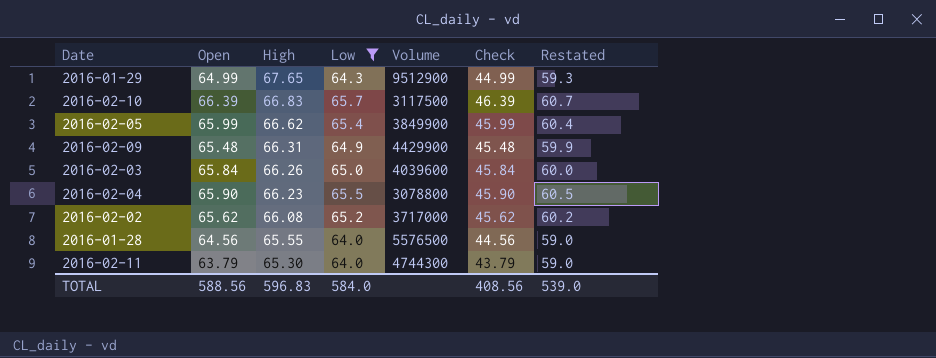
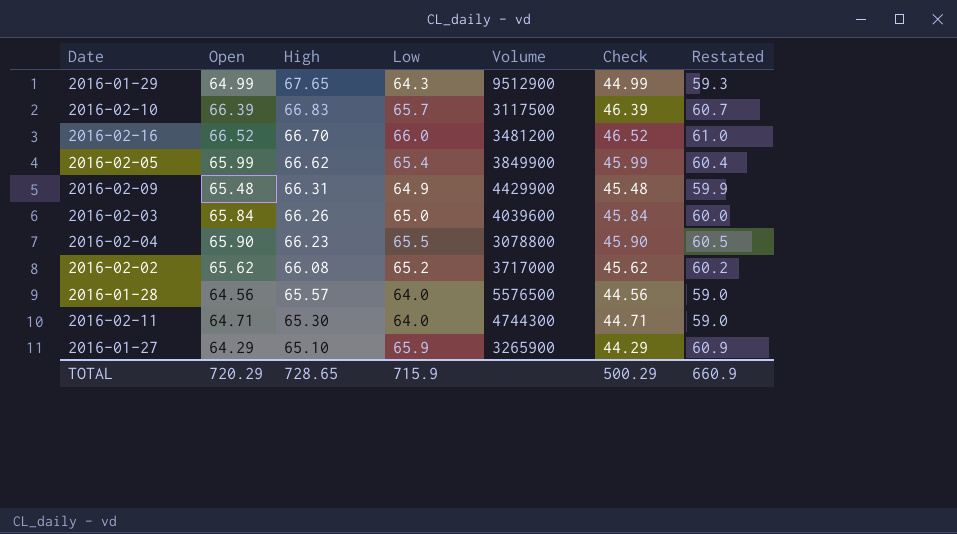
filter: Low <= 65.7 -> none
2016-01-28 | High: 65.55 -> 65.57
2016-02-11 | Open: 63.79 -> 64.71
2016-02-11 | Check: 43.79 -> 44.71
TOTAL | Open: 588.56 -> 720.29
TOTAL | High: 596.83 -> 728.65
TOTAL | Low: 584.0 -> 715.9
TOTAL | Check: 408.56 -> 500.29
TOTAL | Restated: 539.0 -> 660.9

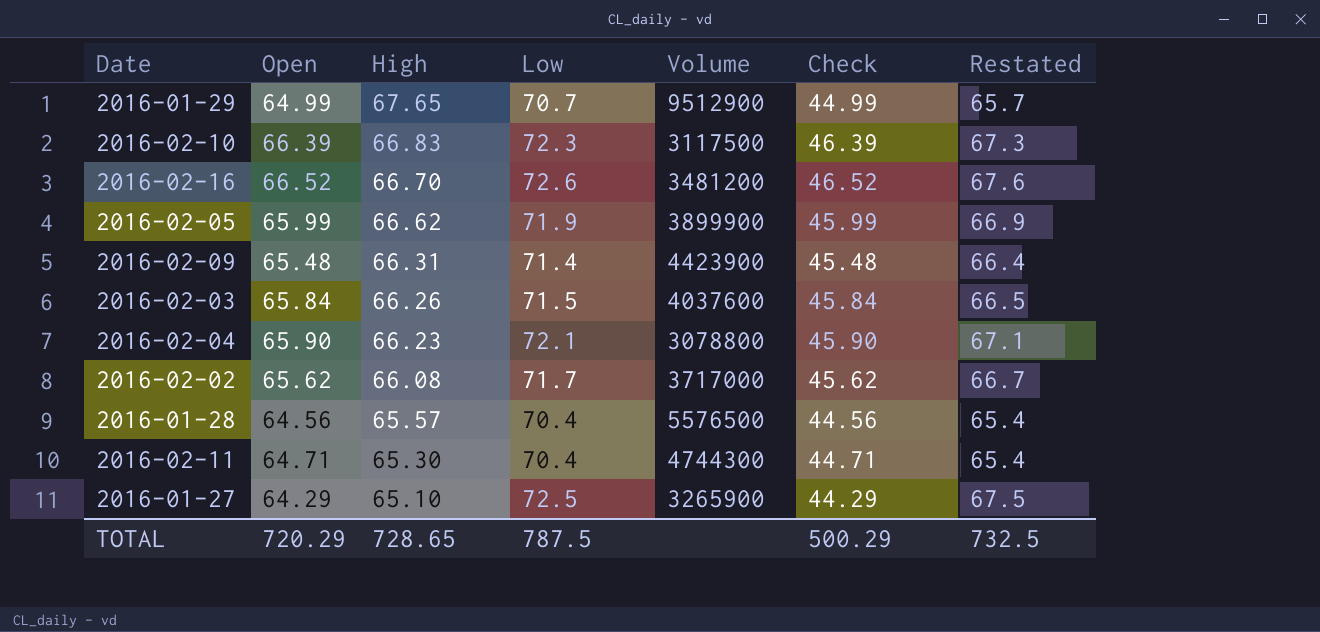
2016-01-29 | Low: 64.3 -> 70.7
2016-01-29 | Restated: 59.3 -> 65.7
2016-02-10 | Low: 65.7 -> 72.3
2016-02-10 | Restated: 60.7 -> 67.3
2016-02-16 | Low: 66.0 -> 72.6
2016-02-16 | Restated: 61.0 -> 67.6
2016-02-05 | Low: 65.4 -> 71.9
2016-02-05 | Volume: 3849900 -> 3899900
2016-02-05 | Restated: 60.4 -> 66.9
2016-02-09 | Low: 64.9 -> 71.4
2016-02-09 | Volume: 4429900 -> 4423900
2016-02-09 | Restated: 59.9 -> 66.4
2016-02-03 | Low: 65.0 -> 71.5
2016-02-03 | Volume: 4039600 -> 4037600
2016-02-03 | Restated: 60.0 -> 66.5
2016-02-04 | Low: 65.5 -> 72.1
2016-02-04 | Restated: 60.5 -> 67.1
2016-02-02 | Low: 65.2 -> 71.7
2016-02-02 | Restated: 60.2 -> 66.7
2016-01-28 | Low: 64.0 -> 70.4
2016-01-28 | Restated: 59.0 -> 65.4
2016-02-11 | Low: 64.0 -> 70.4
2016-02-11 | Restated: 59.0 -> 65.4
2016-01-27 | Low: 65.9 -> 72.5
2016-01-27 | Restated: 60.9 -> 67.5
TOTAL | Low: 715.9 -> 787.5
TOTAL | Restated: 660.9 -> 732.5

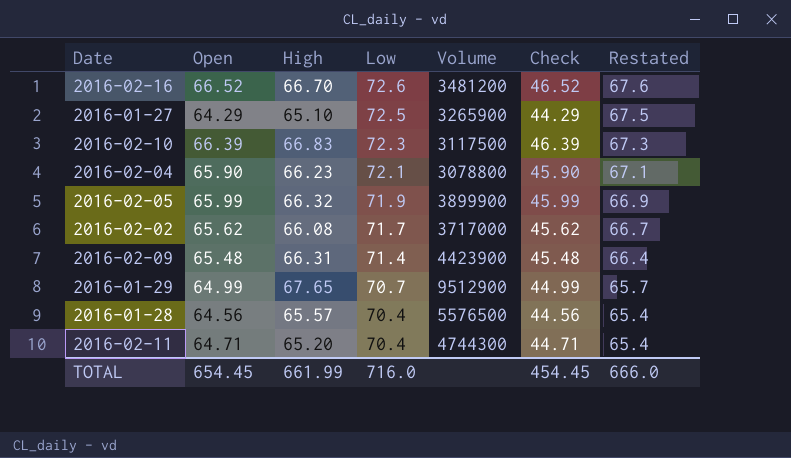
row order: High descending -> Low descending
row 2016-02-03: 65.84 | 66.26 | 71.5 | 4037600 | 45.84 | 66.5 -> none
2016-02-05 | High: 66.62 -> 66.32
2016-02-11 | High: 65.30 -> 65.20
TOTAL | Open: 720.29 -> 654.45
TOTAL | High: 728.65 -> 661.99
TOTAL | Low: 787.5 -> 716.0
TOTAL | Check: 500.29 -> 454.45
TOTAL | Restated: 732.5 -> 666.0

